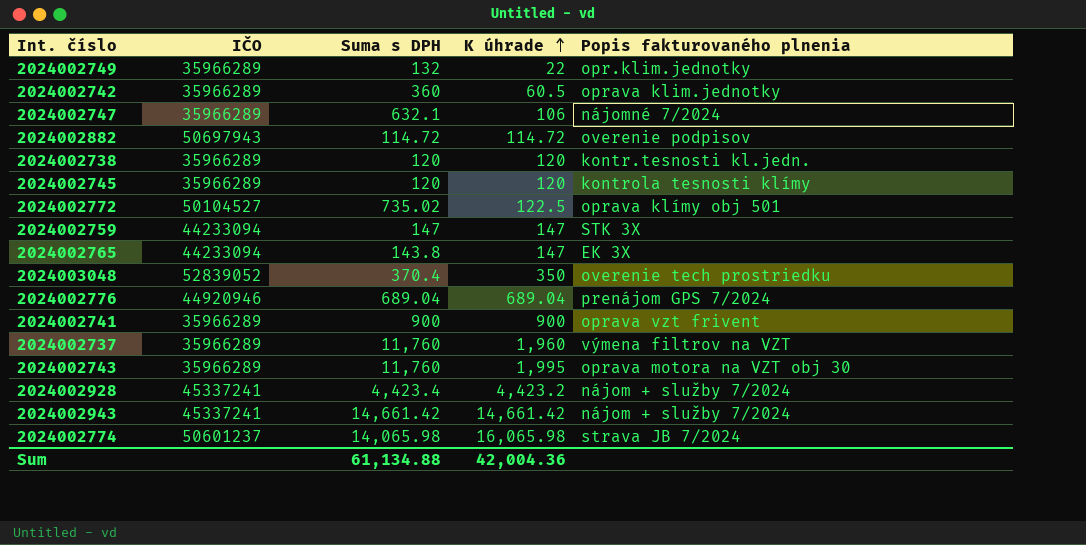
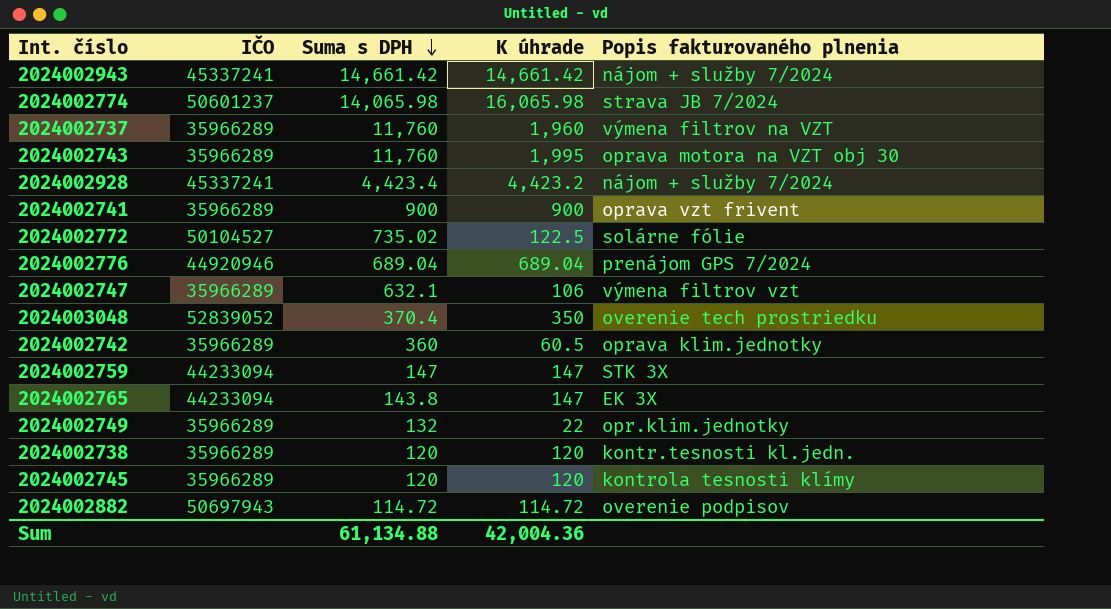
row order: K úhrade ascending -> Suma s DPH descending
2024002772 | Popis fakturovaného plnenia: oprava klímy obj 501 -> solárne fólie
2024002747 | Popis fakturovaného plnenia: nájomné 7/2024 -> výmena filtrov vzt

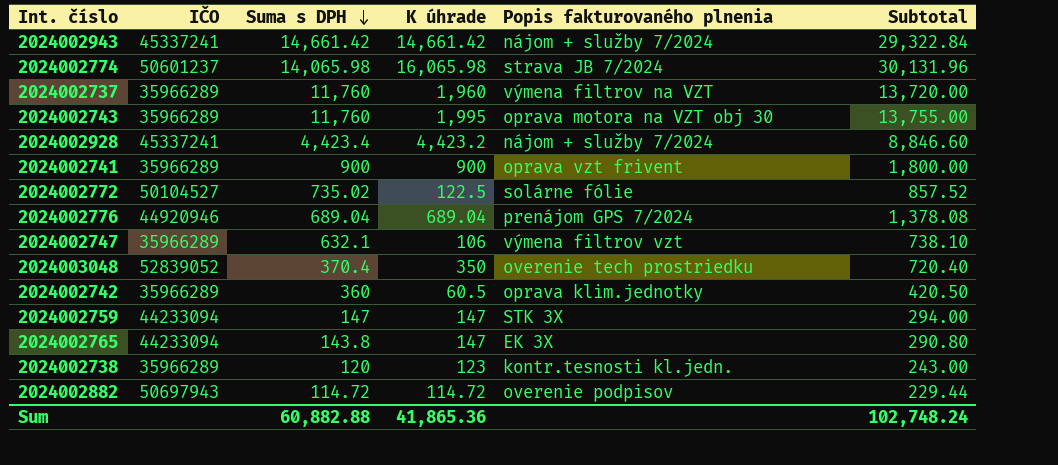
column Subtotal | formula: none -> [Suma s DPH] + [K úhrade]
row 2024002749: 35966289 | 132 | 22 | opr.klim.jednotky -> none
row 2024002745: 35966289 | 120 | 120 | kontrola tesnosti klímy -> none
2024002738 | K úhrade: 120 -> 123
Sum | Suma s DPH: 61,134.88 -> 60,882.88
Sum | K úhrade: 42,004.36 -> 41,865.36

